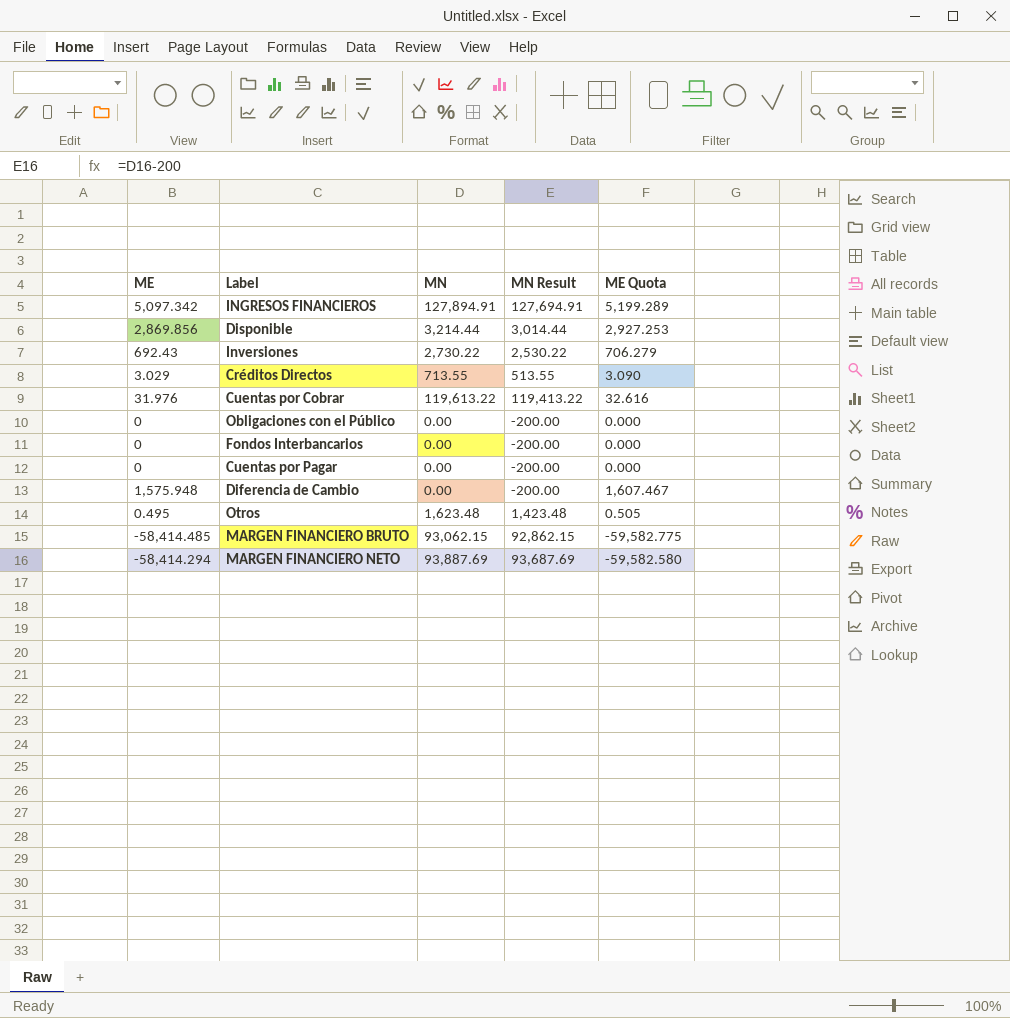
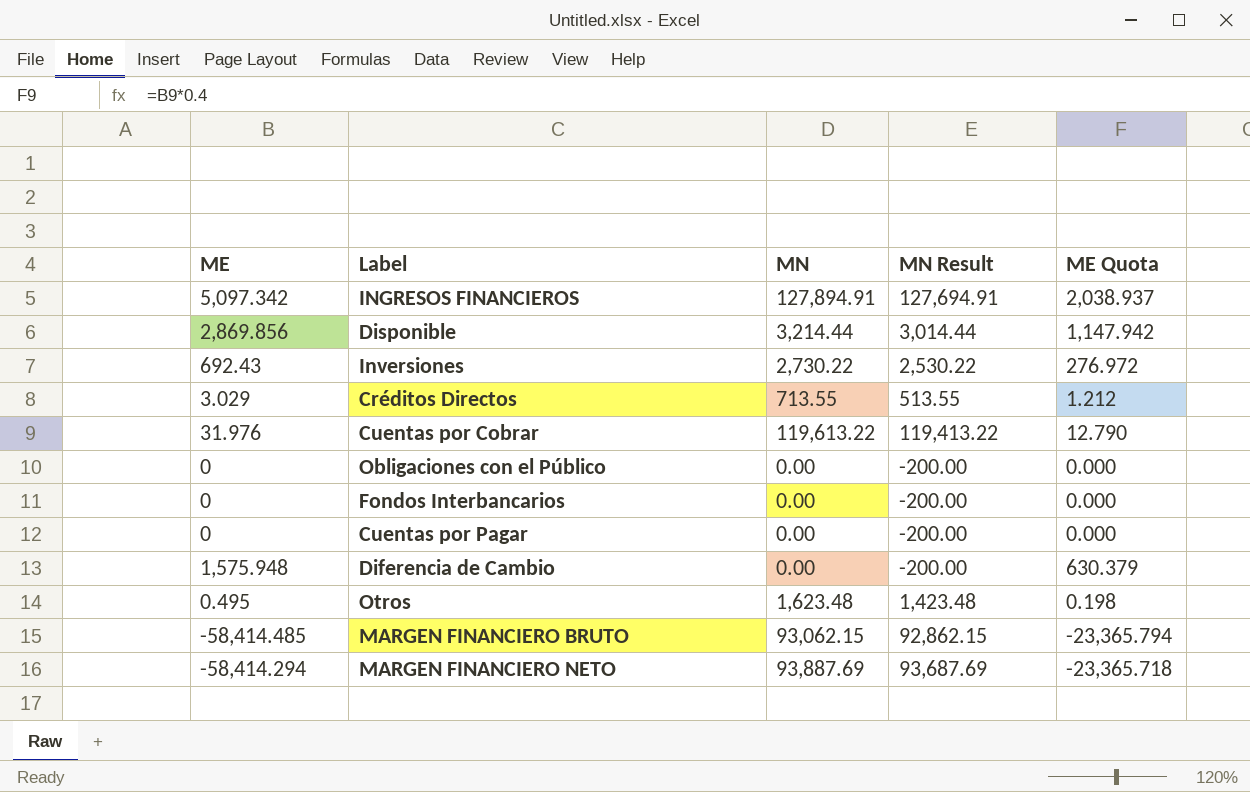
column ME Quota | formula: [ME] * 1.02 -> [ME] * 0.4

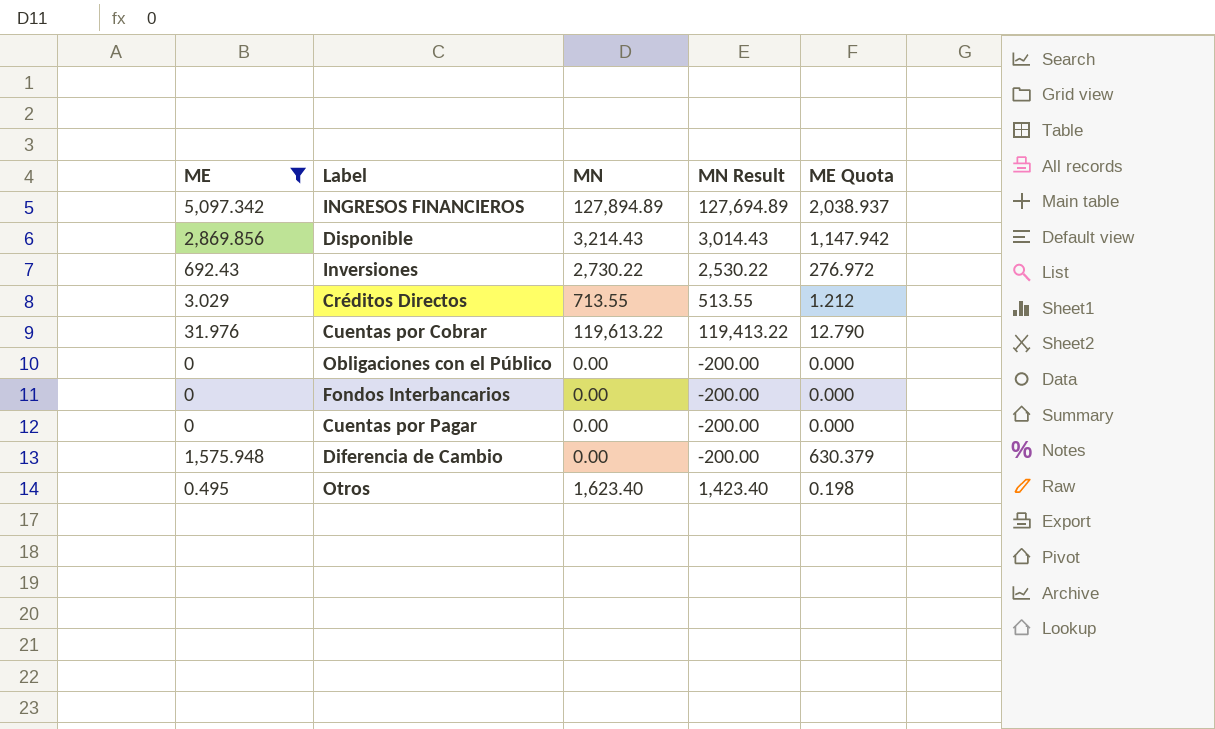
filter: none -> ME >= 0
INGRESOS FINANCIEROS | MN: 127,894.91 -> 127,894.89
INGRESOS FINANCIEROS | MN Result: 127,694.91 -> 127,694.89
Disponible | MN: 3,214.44 -> 3,214.43
Disponible | MN Result: 3,014.44 -> 3,014.43
Otros | MN: 1,623.48 -> 1,623.40
Otros | MN Result: 1,423.48 -> 1,423.40

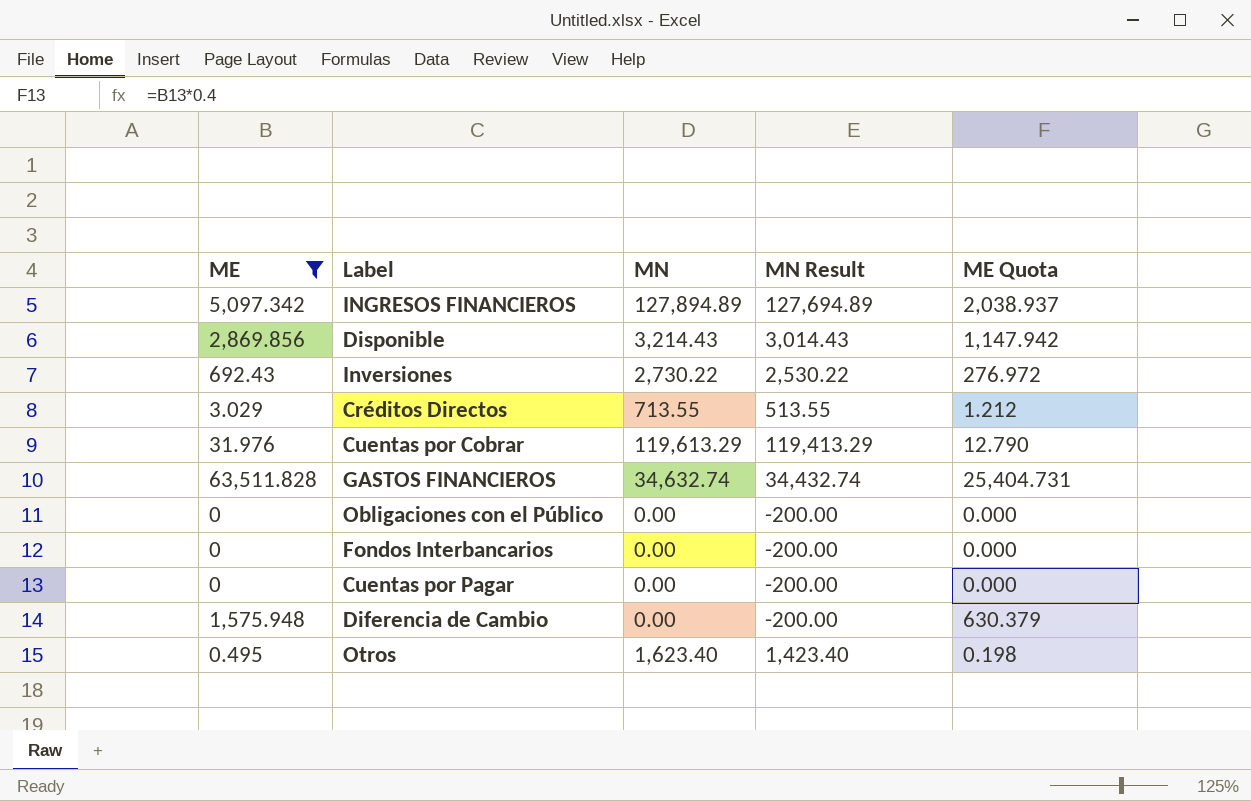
Cuentas por Cobrar | MN: 119,613.22 -> 119,613.29
Cuentas por Cobrar | MN Result: 119,413.22 -> 119,413.29
row GASTOS FINANCIEROS: none -> 63,511.828 | 34,632.74 | 34,432.74 | 25,404.731

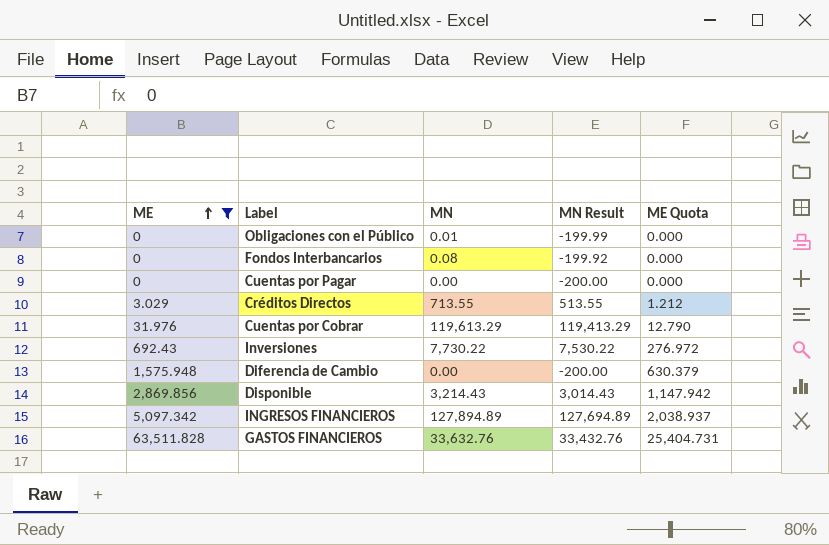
row order: none -> ME ascending
row Otros: 0.495 | 1,623.40 | 1,423.40 | 0.198 -> none
Obligaciones con el Público | MN: 0.00 -> 0.01
Obligaciones con el Público | MN Result: -200.00 -> -199.99
Fondos Interbancarios | MN: 0.00 -> 0.08
Fondos Interbancarios | MN Result: -200.00 -> -199.92
Inversiones | MN: 2,730.22 -> 7,730.22
Inversiones | MN Result: 2,530.22 -> 7,530.22
GASTOS FINANCIEROS | MN: 34,632.74 -> 33,632.76
GASTOS FINANCIEROS | MN Result: 34,432.74 -> 33,432.76

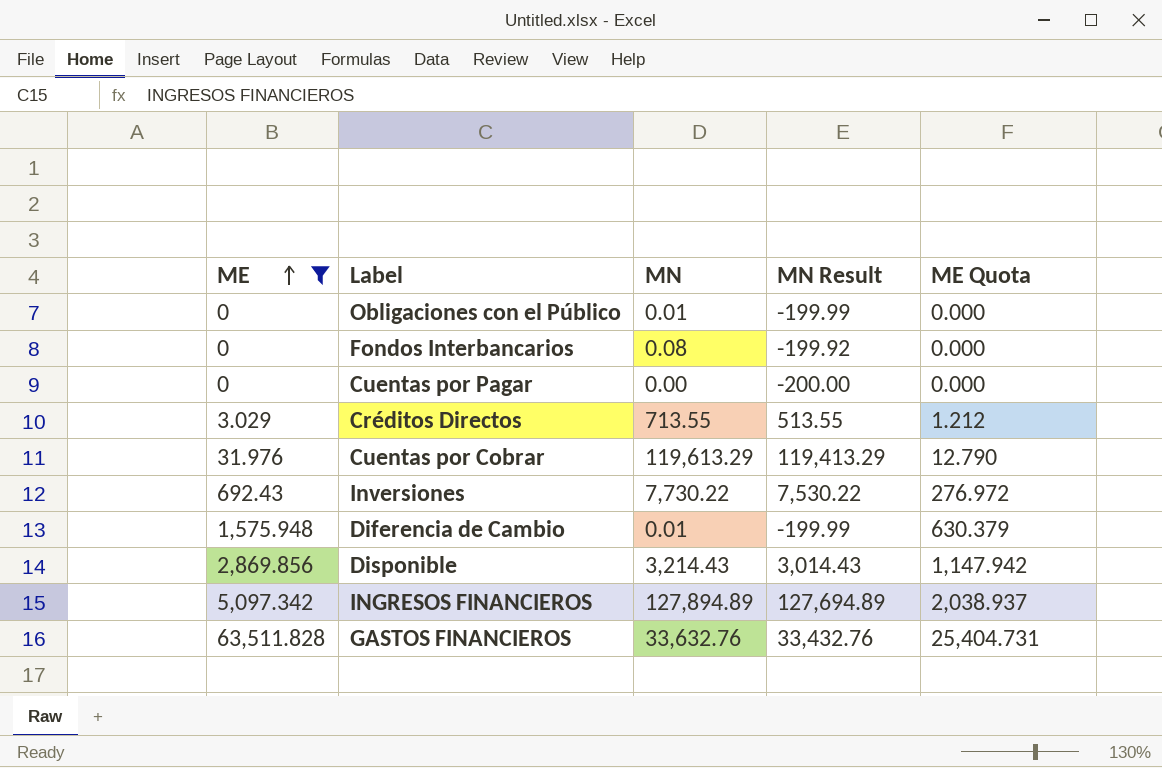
Diferencia de Cambio | MN: 0.00 -> 0.01
Diferencia de Cambio | MN Result: -200.00 -> -199.99

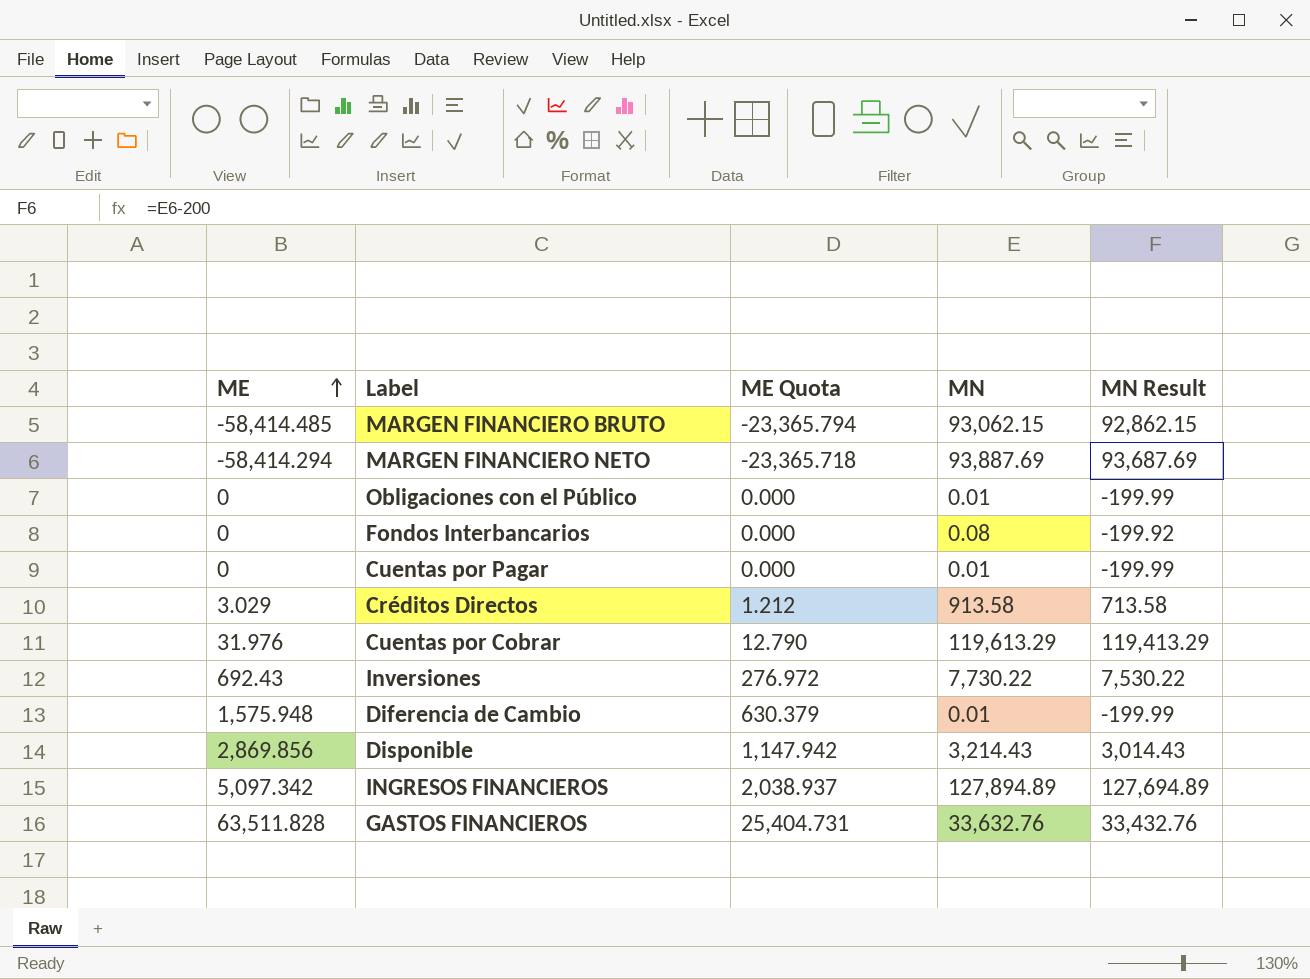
filter: ME >= 0 -> none
column ME Quota | position: 5 -> 3
Cuentas por Pagar | MN: 0.00 -> 0.01
Cuentas por Pagar | MN Result: -200.00 -> -199.99
Créditos Directos | MN: 713.55 -> 913.58
Créditos Directos | MN Result: 513.55 -> 713.58

